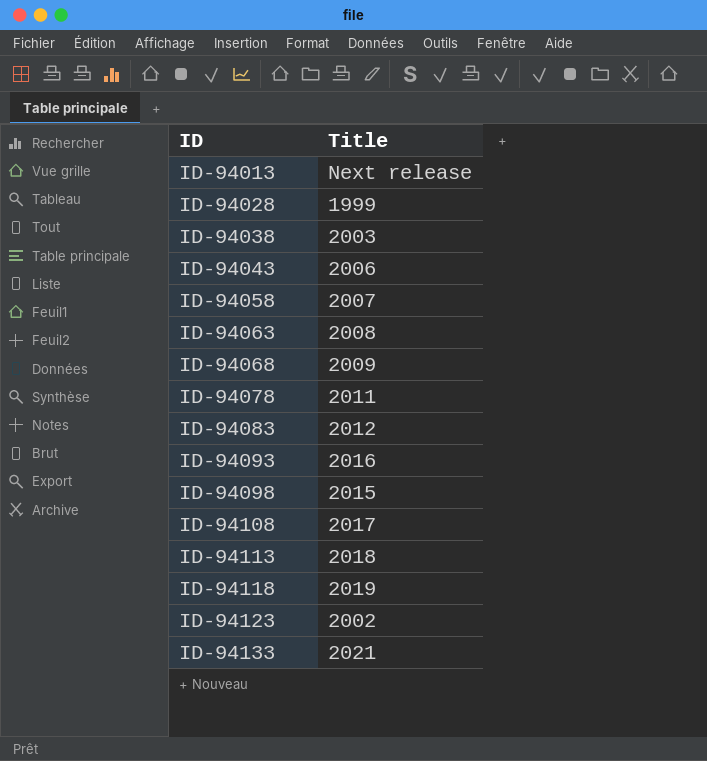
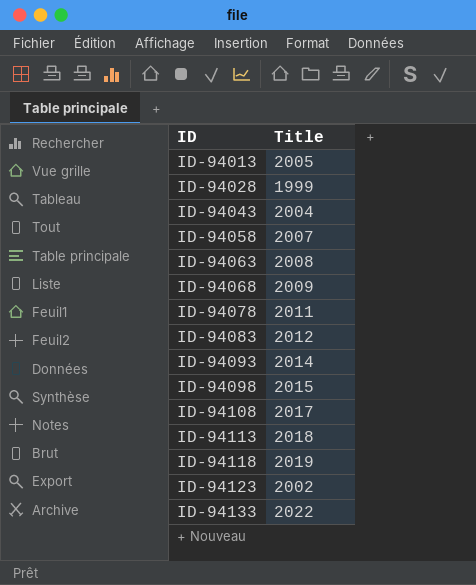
row ID-94038: 2003 -> none
ID-94013 | Title: Next release -> 2005
ID-94043 | Title: 2006 -> 2004
ID-94093 | Title: 2016 -> 2014
ID-94133 | Title: 2021 -> 2022

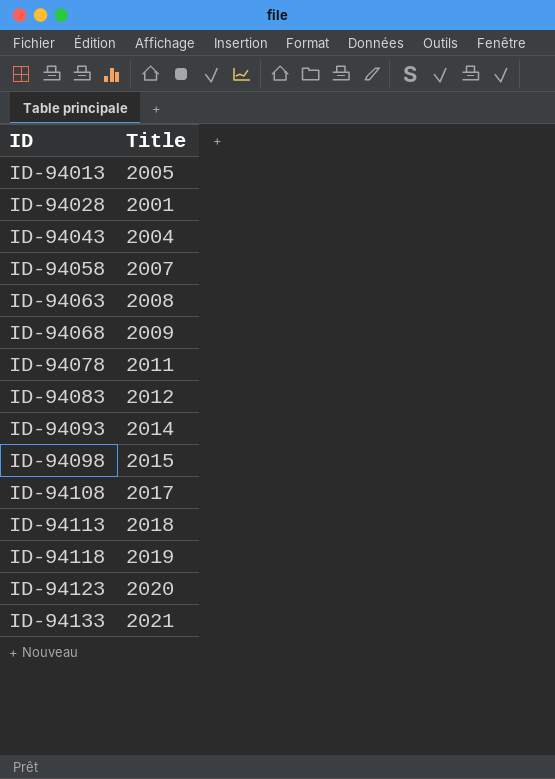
ID-94028 | Title: 1999 -> 2001
ID-94123 | Title: 2002 -> 2020
ID-94133 | Title: 2022 -> 2021

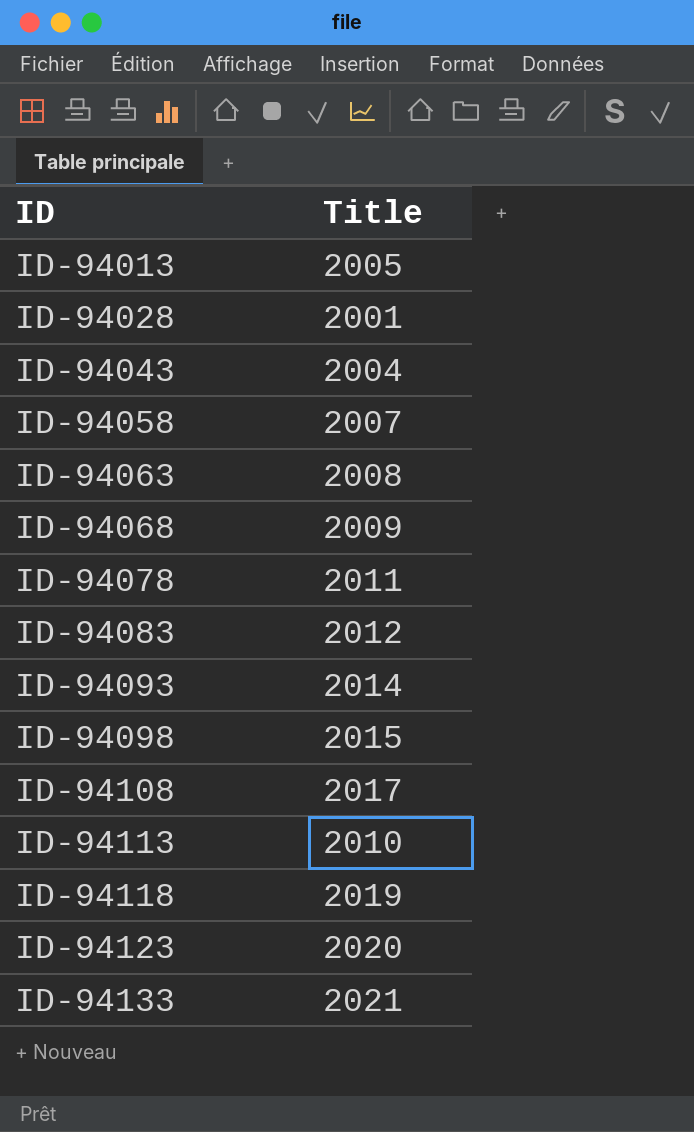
ID-94113 | Title: 2018 -> 2010

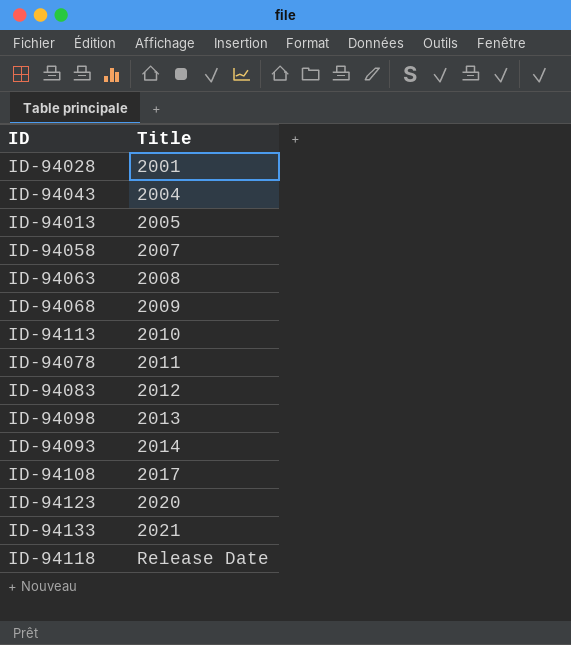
row order: ID ascending -> Title ascending
ID-94098 | Title: 2015 -> 2013
ID-94118 | Title: 2019 -> Release Date

